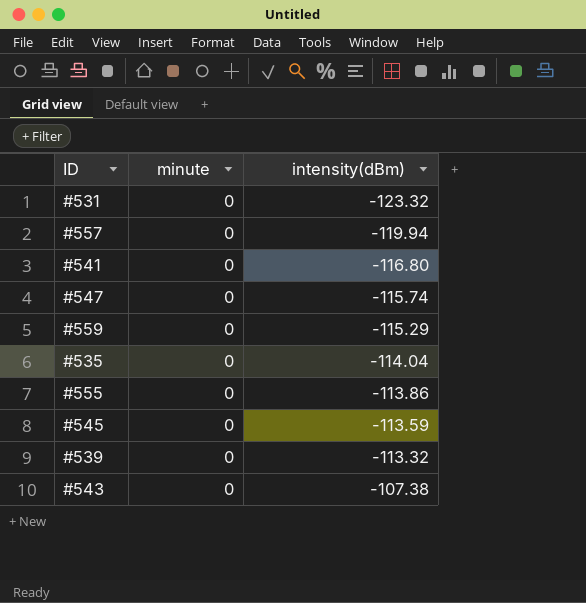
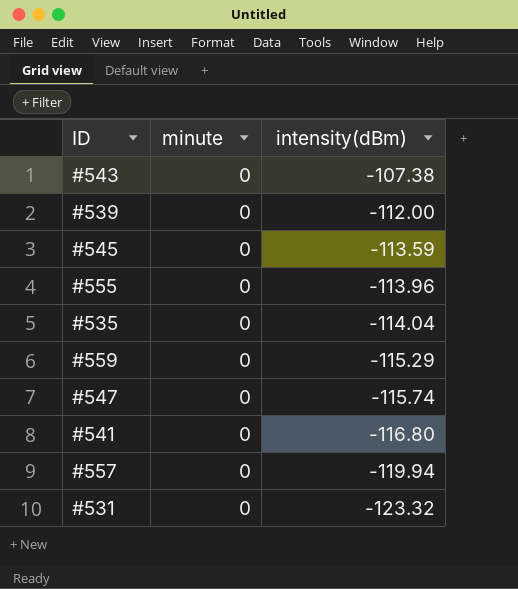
row order: intensity(dBm) ascending -> intensity(dBm) descending
#539 | intensity(dBm): -113.32 -> -112.00
#555 | intensity(dBm): -113.86 -> -113.96

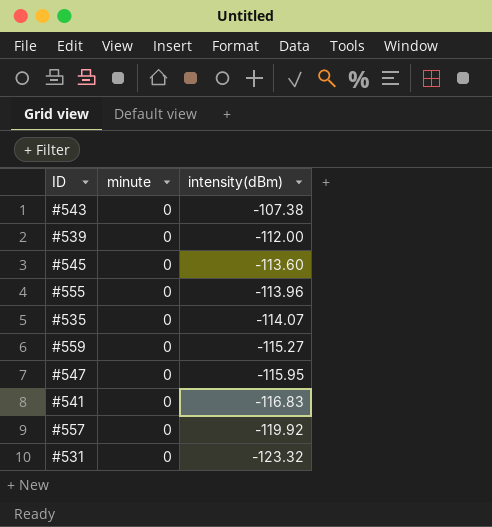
#545 | intensity(dBm): -113.59 -> -113.60
#535 | intensity(dBm): -114.04 -> -114.07
#559 | intensity(dBm): -115.29 -> -115.27
#547 | intensity(dBm): -115.74 -> -115.95
#541 | intensity(dBm): -116.80 -> -116.83
#557 | intensity(dBm): -119.94 -> -119.92

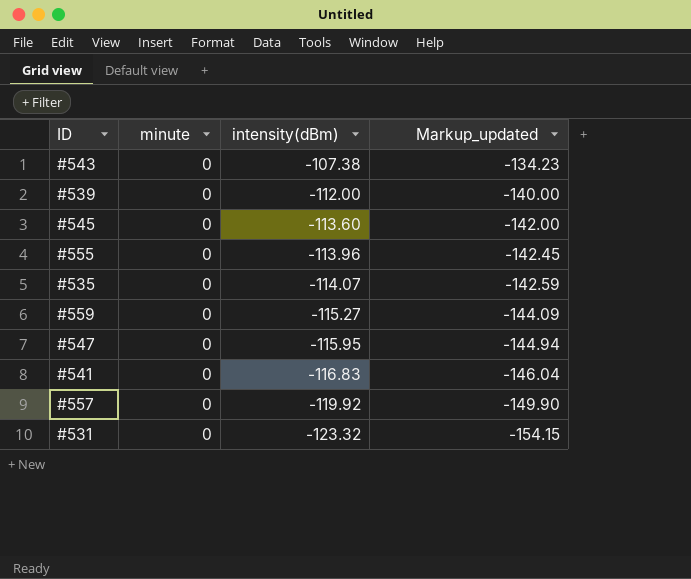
column Markup_updated | formula: none -> [intensity(dBm)] * 1.25

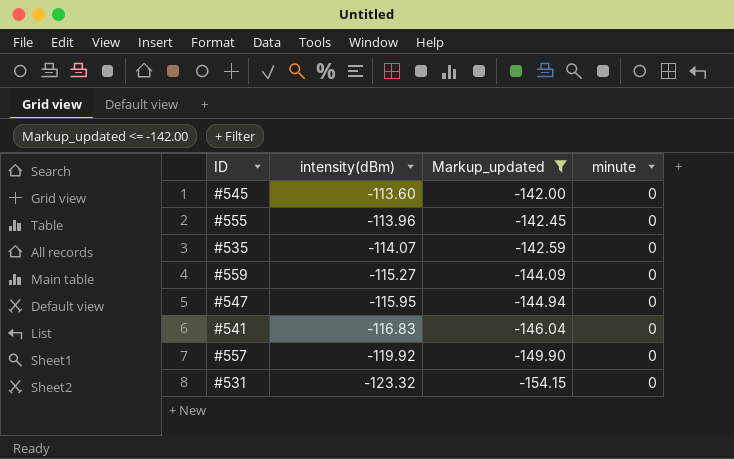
filter: none -> Markup_updated <= -142.00
column minute | position: 2 -> 4

